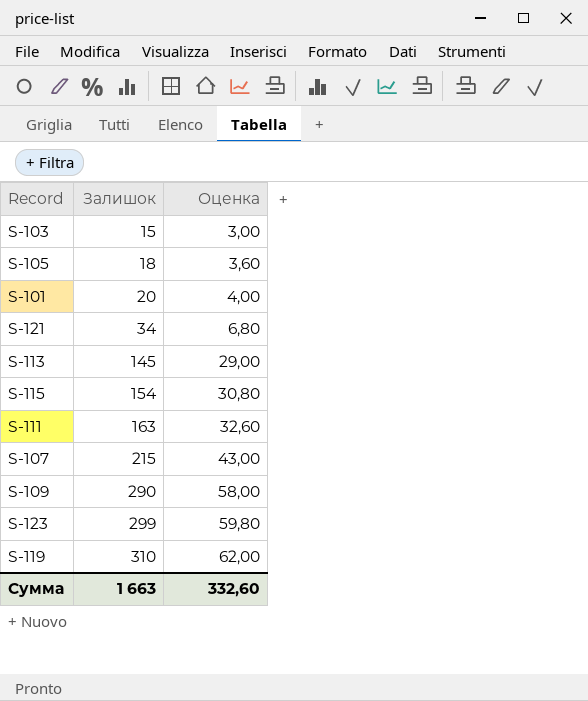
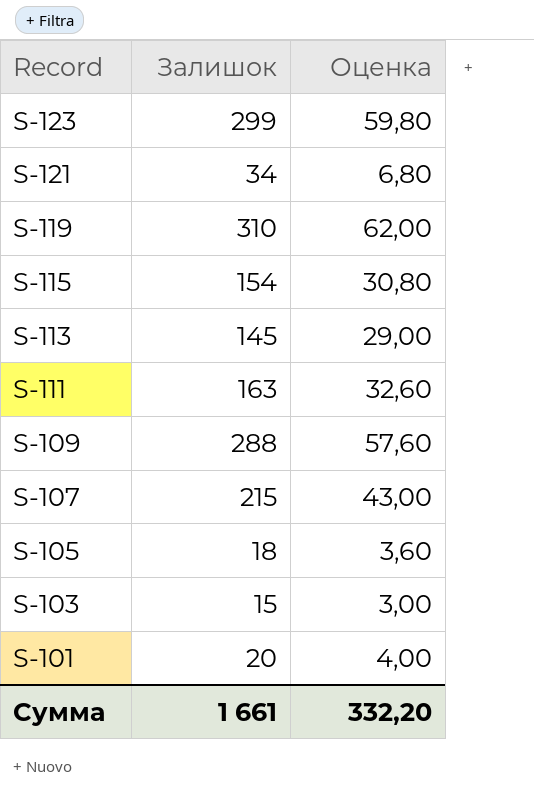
row order: Залишок ascending -> Record descending
S-109 | Залишок: 290 -> 288
S-109 | Оценка: 58,00 -> 57,60
Сумма | Залишок: 1 663 -> 1 661
Сумма | Оценка: 332,60 -> 332,20

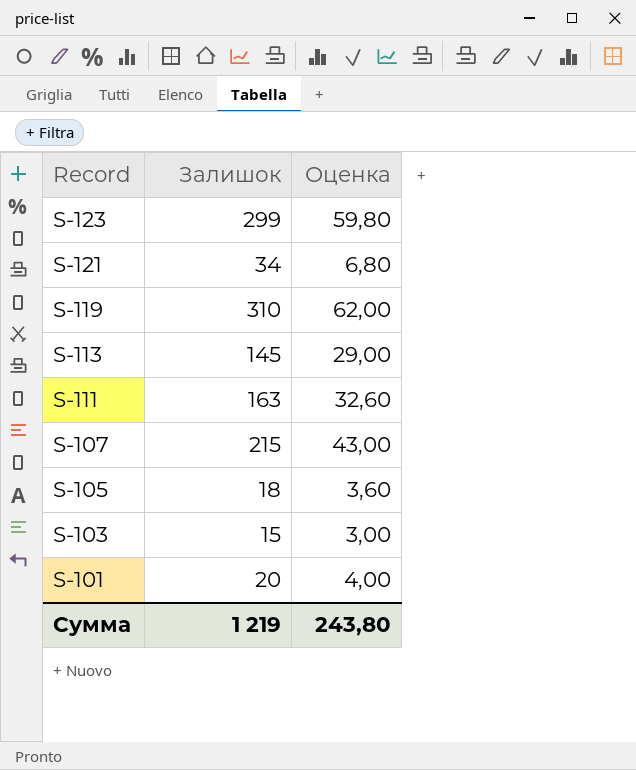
row S-115: 154 | 30,80 -> none
row S-109: 288 | 57,60 -> none
Сумма | Залишок: 1 661 -> 1 219
Сумма | Оценка: 332,20 -> 243,80

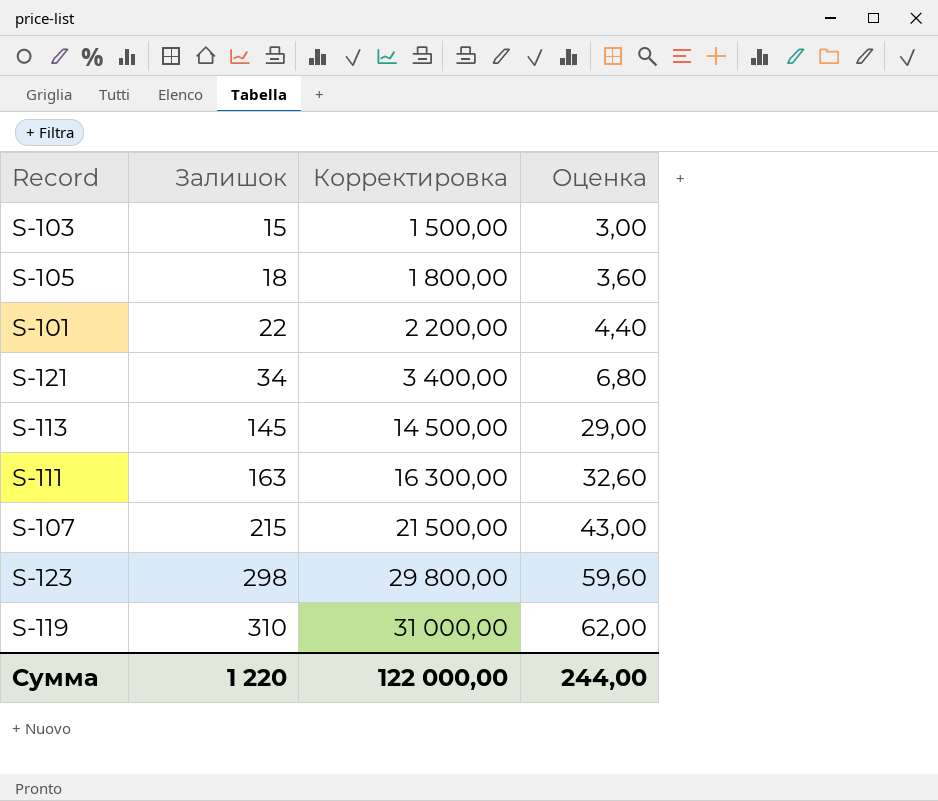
row order: Record descending -> Залишок ascending
column Корректировка | formula: none -> [Залишок] * 100
S-101 | Залишок: 20 -> 22
S-101 | Оценка: 4,00 -> 4,40
S-123 | Залишок: 299 -> 298
S-123 | Оценка: 59,80 -> 59,60
Сумма | Залишок: 1 219 -> 1 220
Сумма | Оценка: 243,80 -> 244,00

